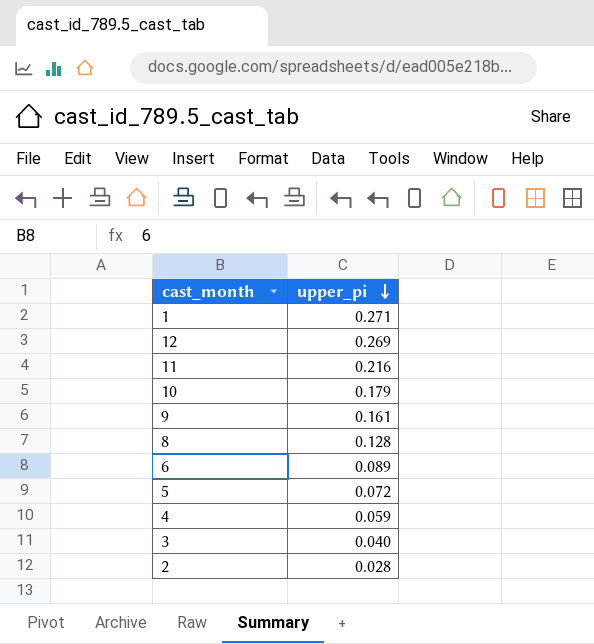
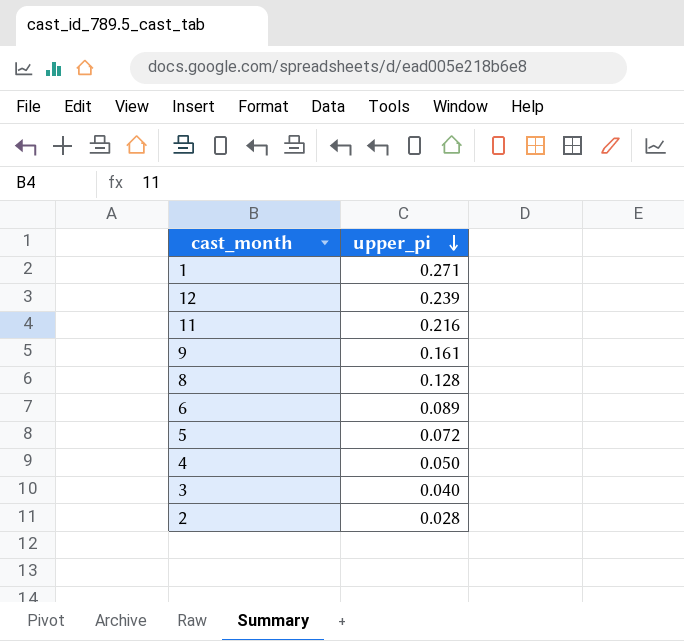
row 10: 0.179 -> none
12 | upper_pi: 0.269 -> 0.239
4 | upper_pi: 0.059 -> 0.050

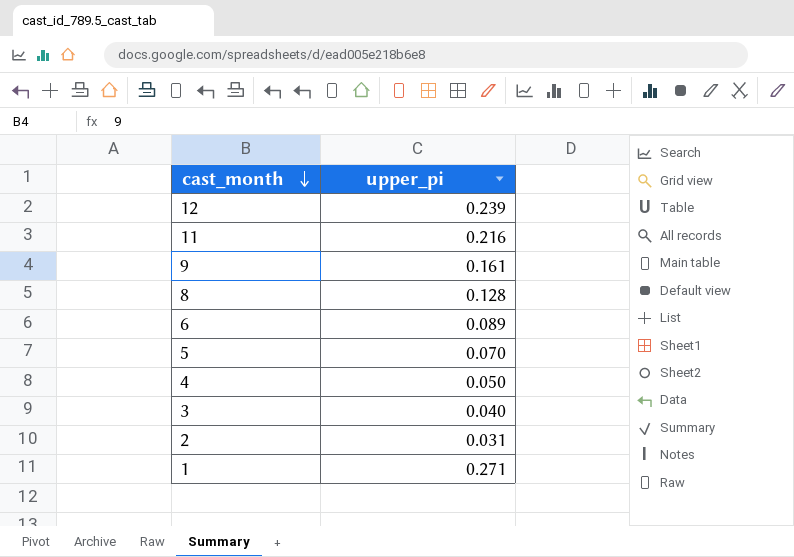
row order: upper_pi descending -> cast_month descending
5 | upper_pi: 0.072 -> 0.070
2 | upper_pi: 0.028 -> 0.031

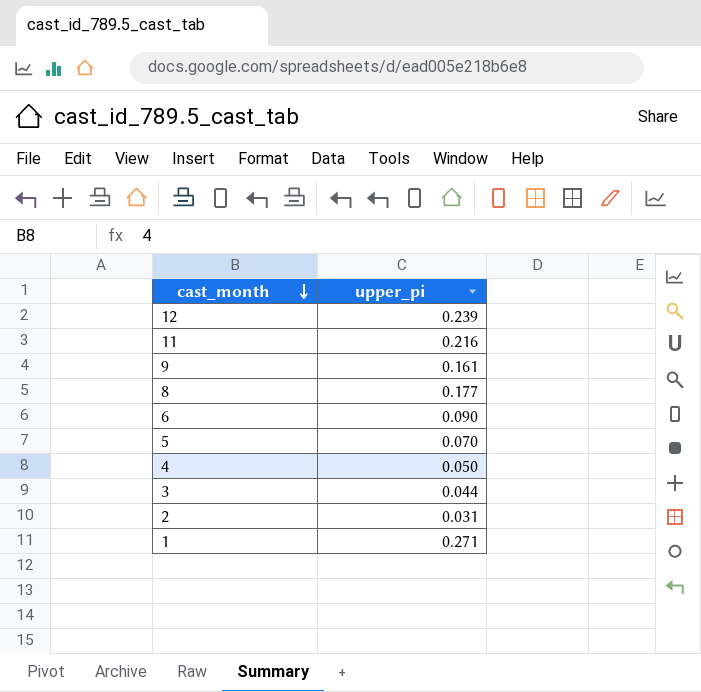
8 | upper_pi: 0.128 -> 0.177
6 | upper_pi: 0.089 -> 0.090
3 | upper_pi: 0.040 -> 0.044

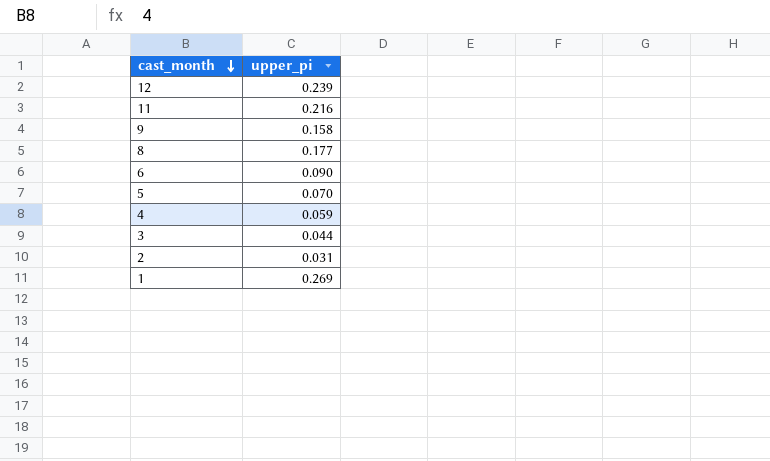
9 | upper_pi: 0.161 -> 0.158
4 | upper_pi: 0.050 -> 0.059
1 | upper_pi: 0.271 -> 0.269

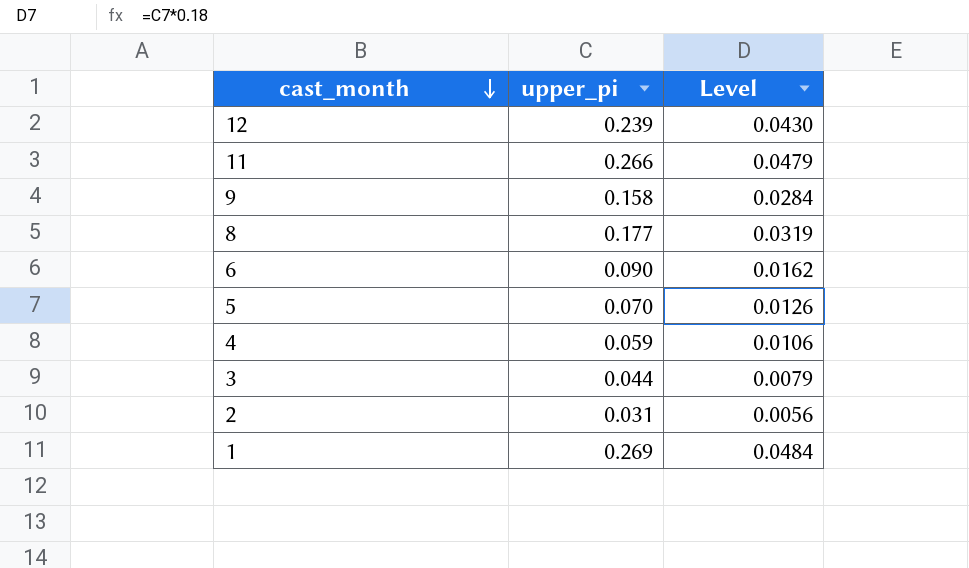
column Level | formula: none -> [upper_pi] * 0.18
11 | upper_pi: 0.216 -> 0.266

